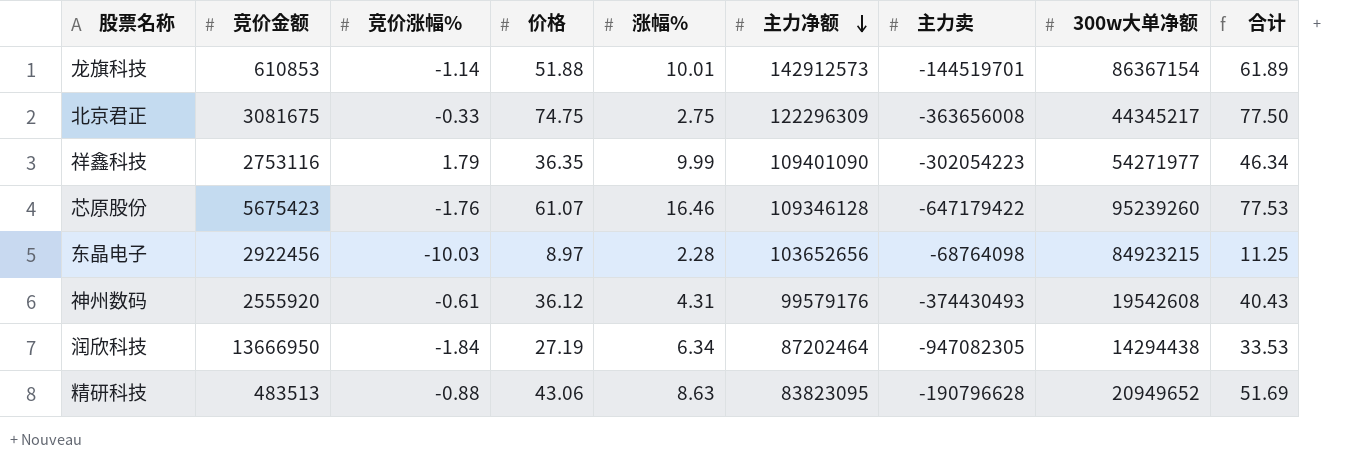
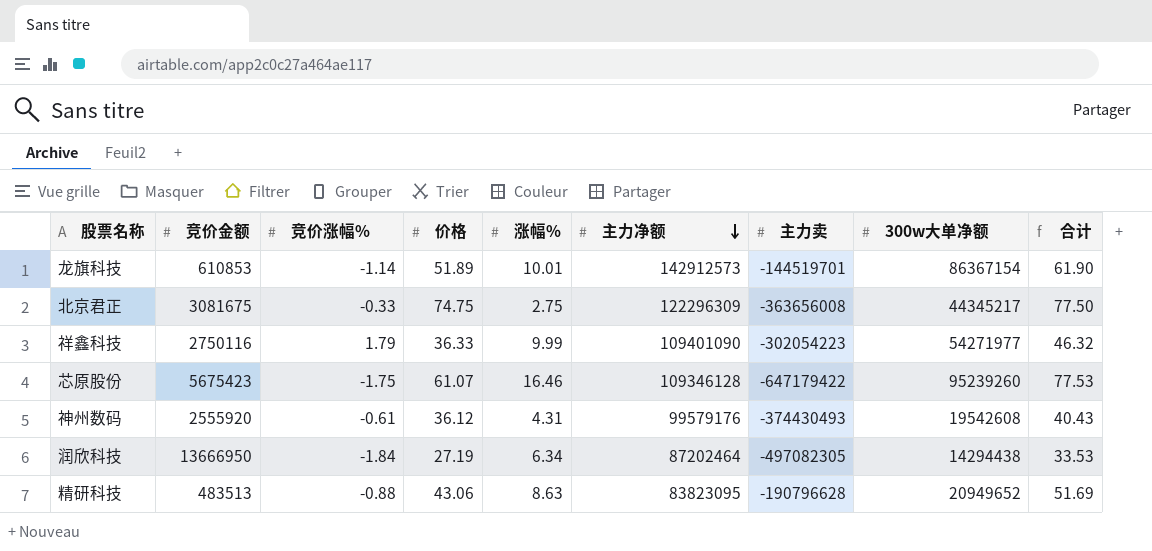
row 东晶电子: 2922456 | -10.03 | 8.97 | 2.28 | 103652656 | -68764098 | 84923215 | 11.25 -> none
龙旗科技 | 价格: 51.88 -> 51.89
龙旗科技 | 合计: 61.89 -> 61.90
祥鑫科技 | 竞价金额: 2753116 -> 2750116
祥鑫科技 | 价格: 36.35 -> 36.33
祥鑫科技 | 合计: 46.34 -> 46.32
芯原股份 | 竞价涨幅%: -1.76 -> -1.75
润欣科技 | 主力卖: -947082305 -> -497082305

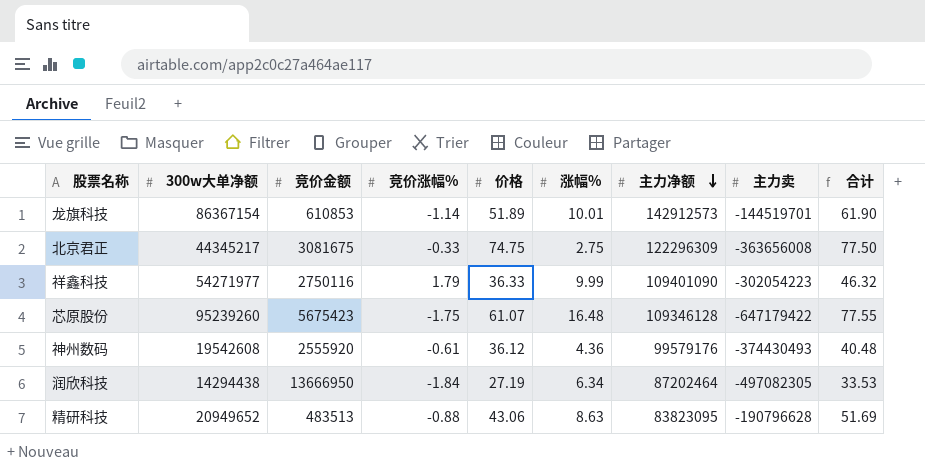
column 300w大单净额 | position: 8 -> 2
芯原股份 | 涨幅%: 16.46 -> 16.48
芯原股份 | 合计: 77.53 -> 77.55
神州数码 | 涨幅%: 4.31 -> 4.36
神州数码 | 合计: 40.43 -> 40.48

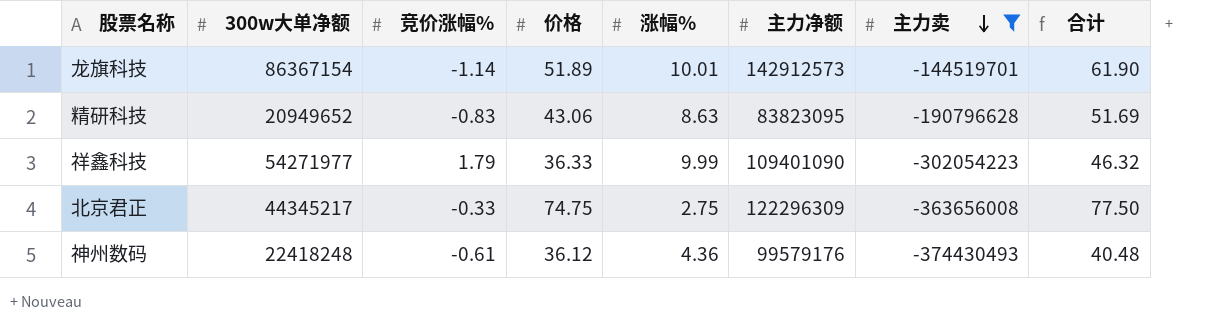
filter: none -> 主力卖 >= -374430493
row order: 主力净额 descending -> 主力卖 descending
column 竞价金额 | position: 3 -> none
精研科技 | 竞价涨幅%: -0.88 -> -0.83
神州数码 | 300w大单净额: 19542608 -> 22418248

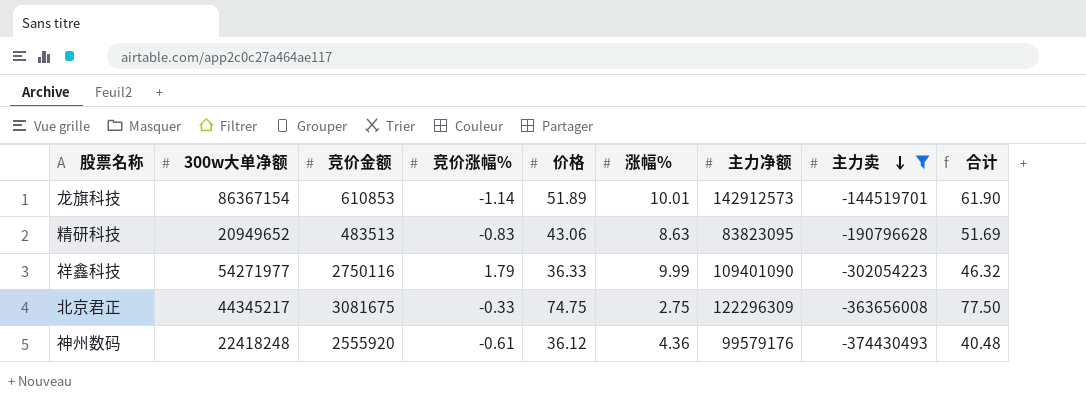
column 竞价金额 | position: none -> 3

